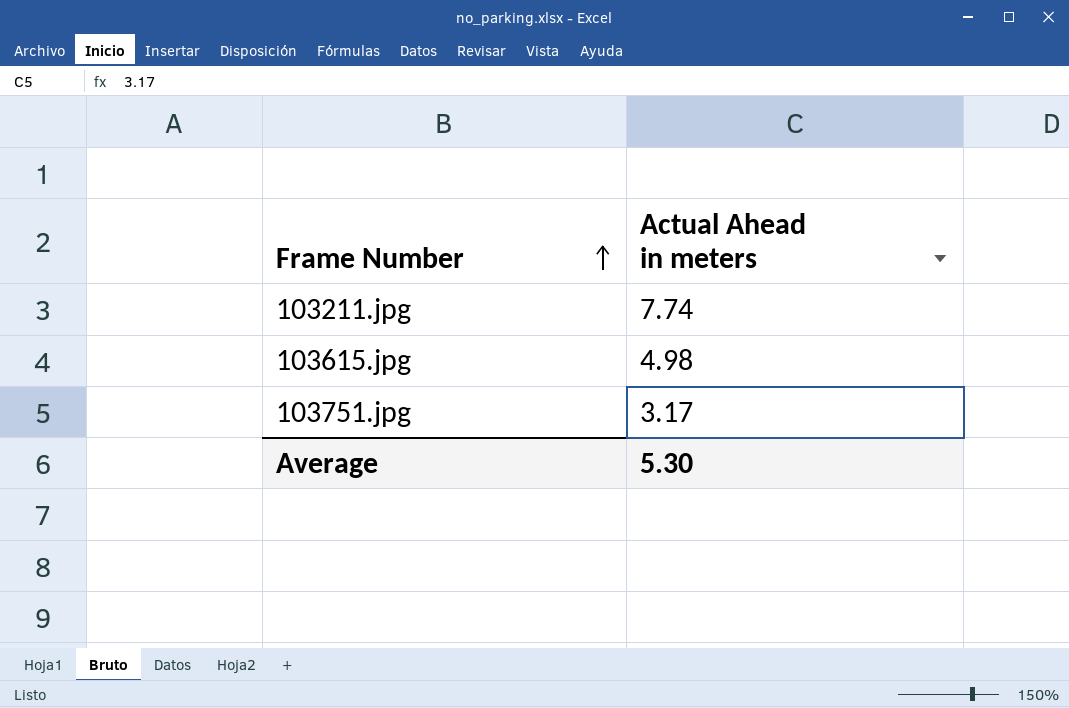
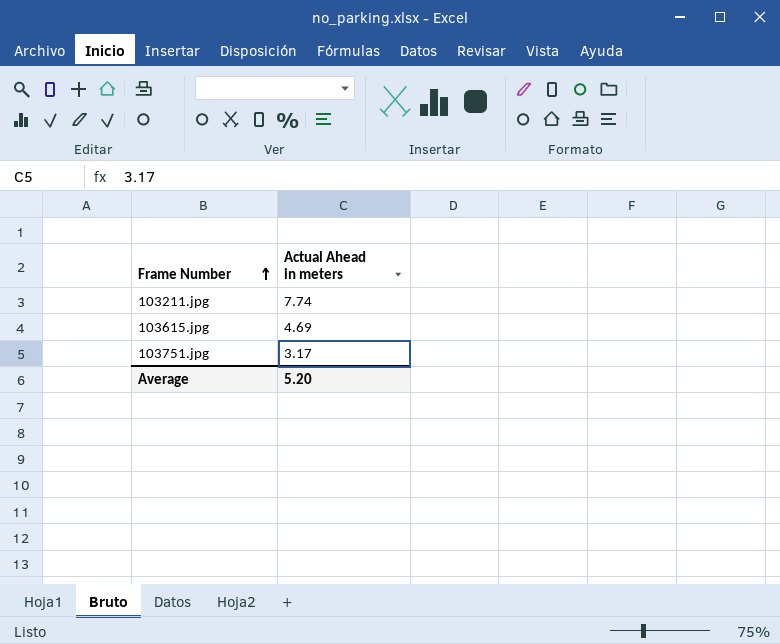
103615.jpg | Actual Ahead in meters: 4.98 -> 4.69
Average | Actual Ahead in meters: 5.30 -> 5.20

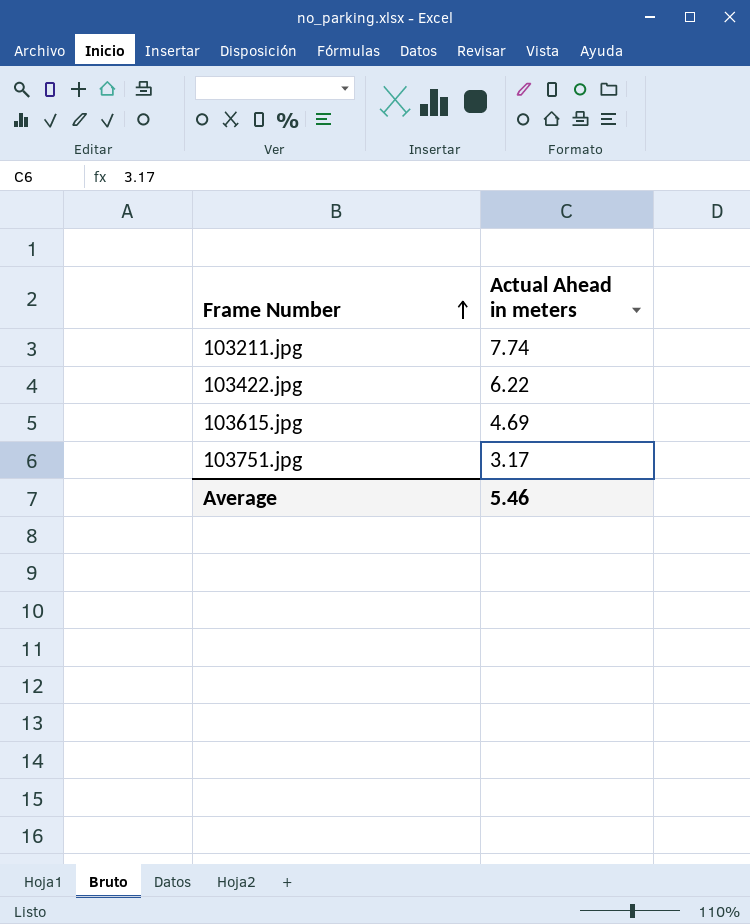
row 103422.jpg: none -> 6.22
Average | Actual Ahead in meters: 5.20 -> 5.46

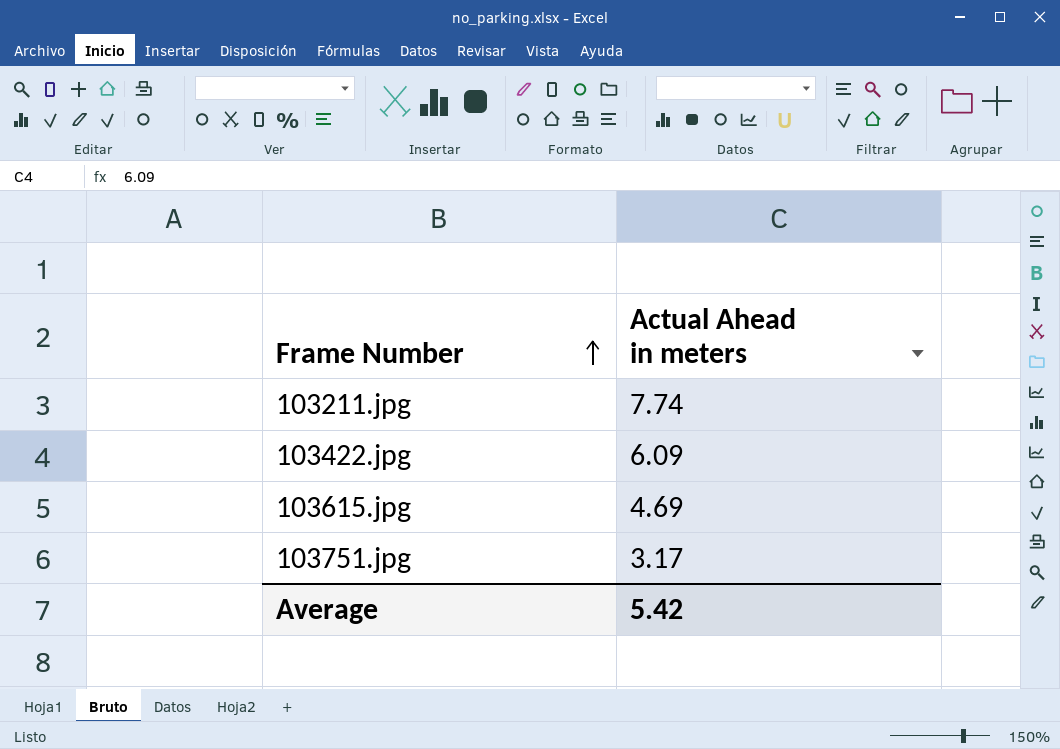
103422.jpg | Actual Ahead in meters: 6.22 -> 6.09
Average | Actual Ahead in meters: 5.46 -> 5.42

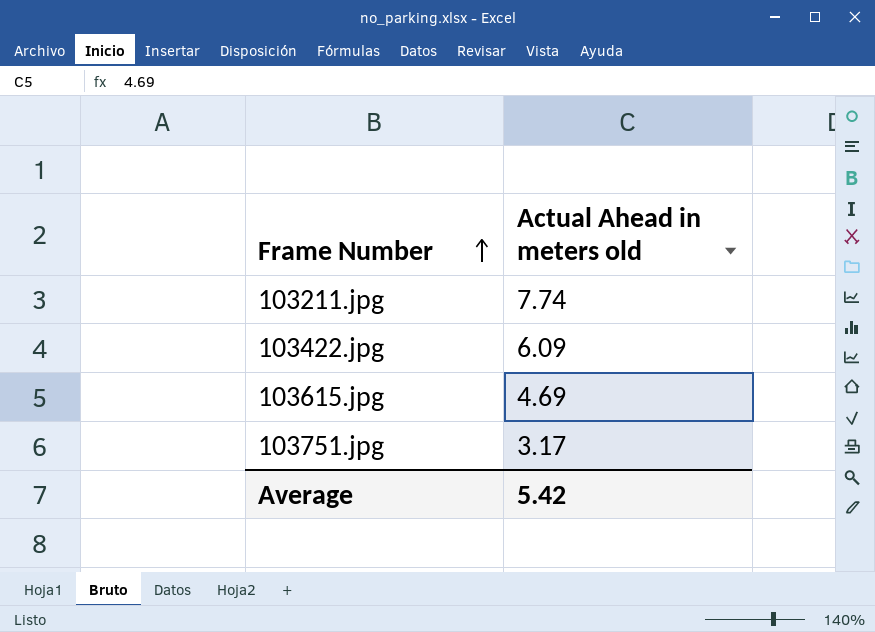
column name: Actual Ahead in meters -> Actual Ahead in meters old

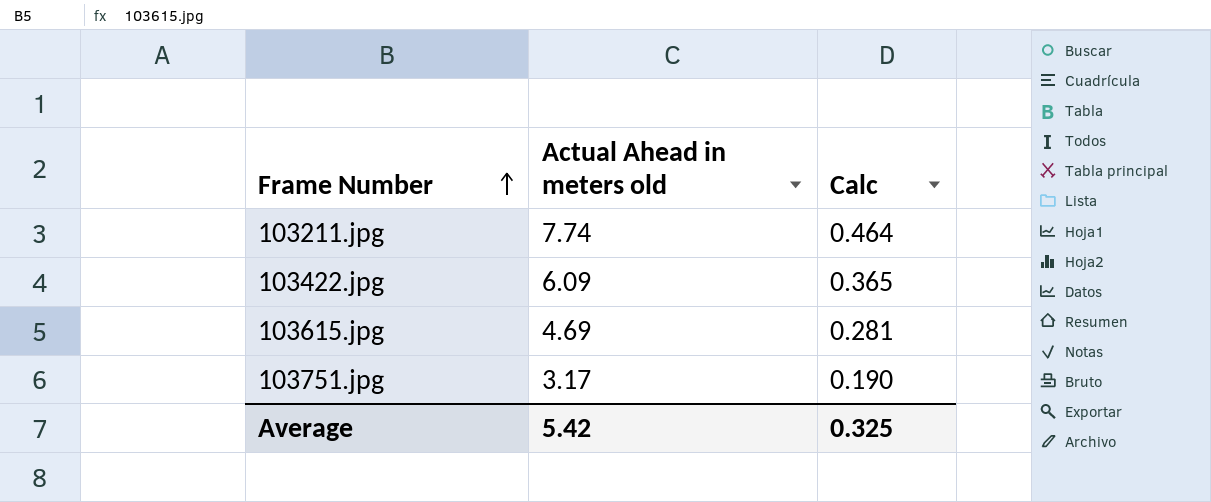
column Calc | formula: none -> [Actual Ahead in meters old] * 0.06

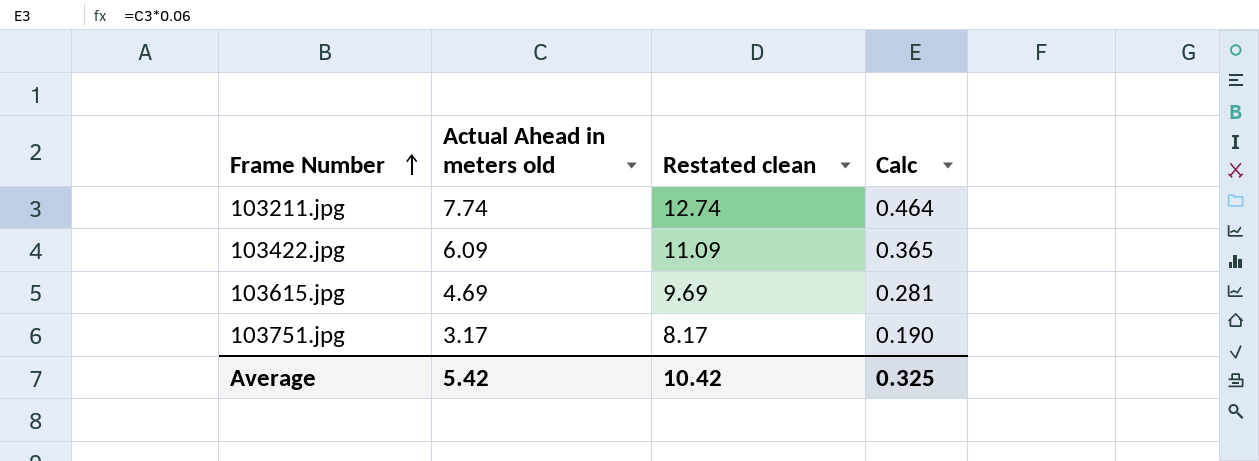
column Restated clean | formula: none -> [Actual Ahead in meters old] + 5

